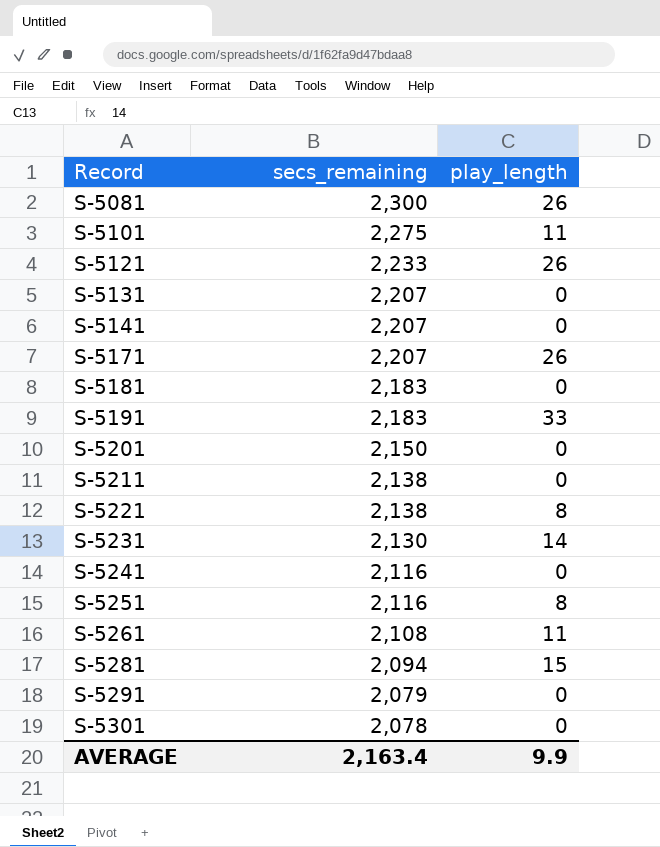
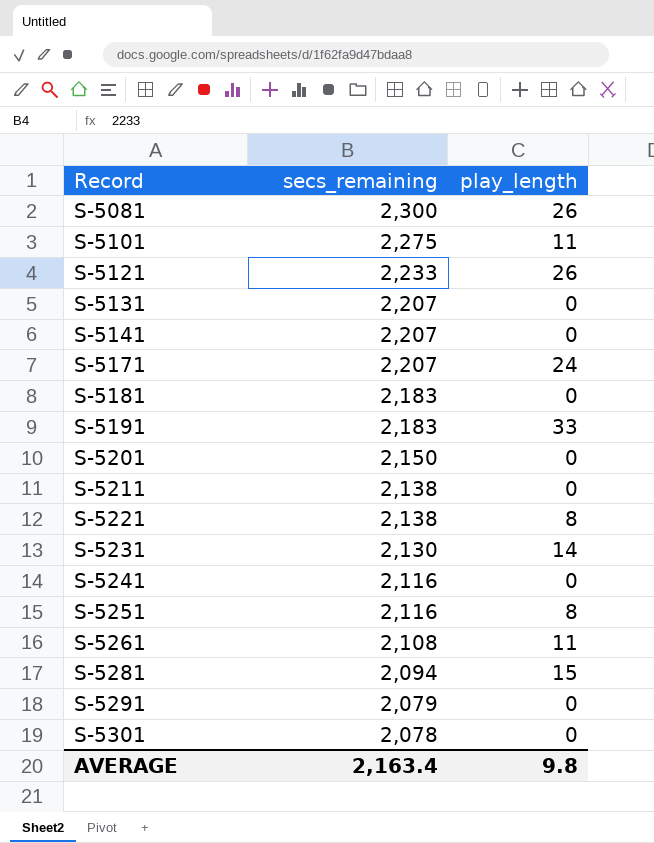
S-5171 | play_length: 26 -> 24
AVERAGE | play_length: 9.9 -> 9.8

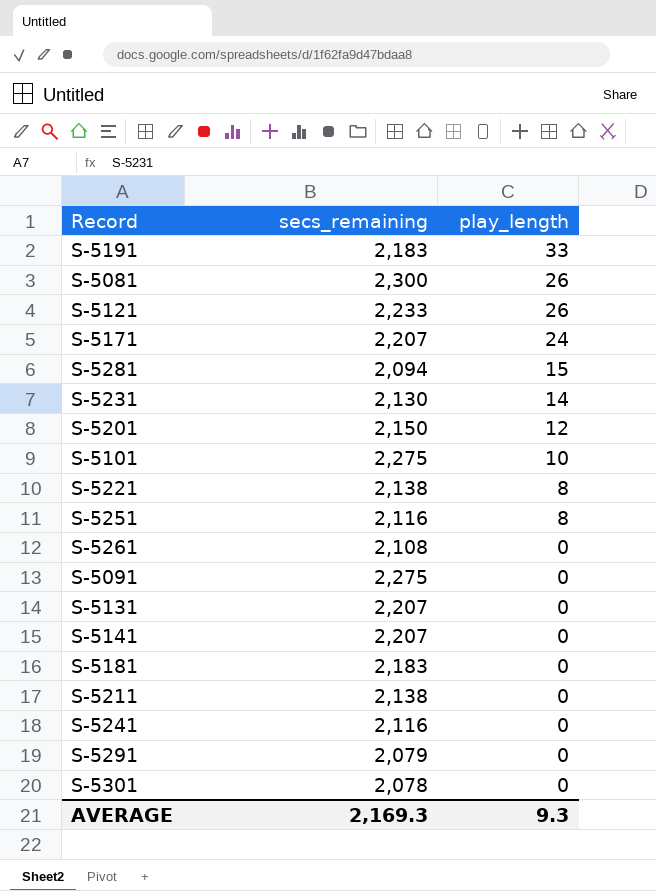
row order: Record ascending -> play_length descending
S-5201 | play_length: 0 -> 12
S-5101 | play_length: 11 -> 10
S-5261 | play_length: 11 -> 0
row S-5091: none -> 2,275 | 0
AVERAGE | secs_remaining: 2,163.4 -> 2,169.3
AVERAGE | play_length: 9.8 -> 9.3

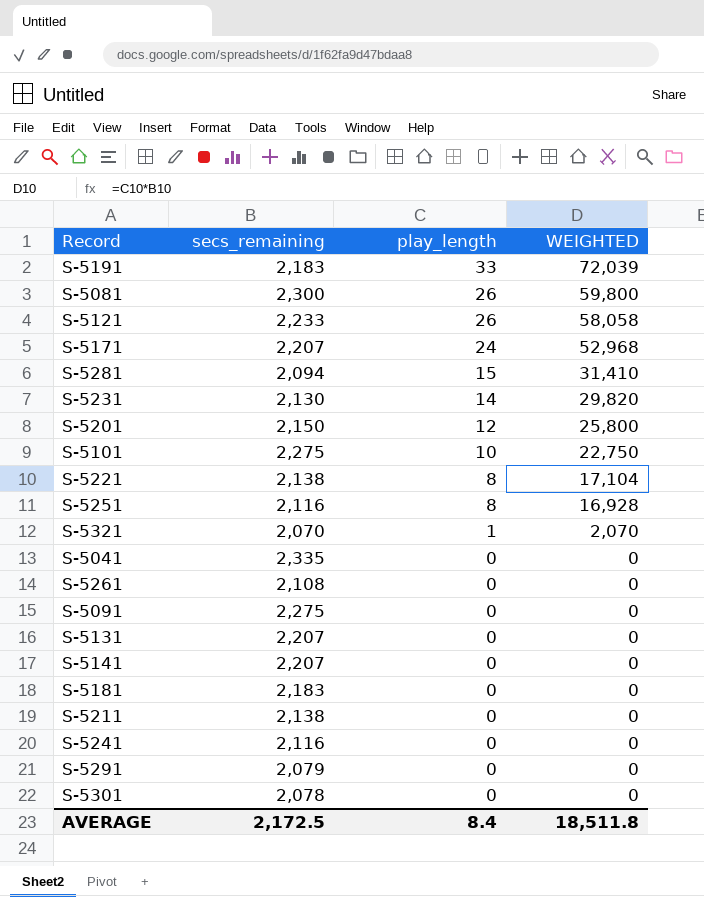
column WEIGHTED | formula: none -> [secs_remaining] * [play_length]
row S-5321: none -> 2,070 | 1 | 2,070
row S-5041: none -> 2,335 | 0 | 0
AVERAGE | secs_remaining: 2,169.3 -> 2,172.5
AVERAGE | play_length: 9.3 -> 8.4

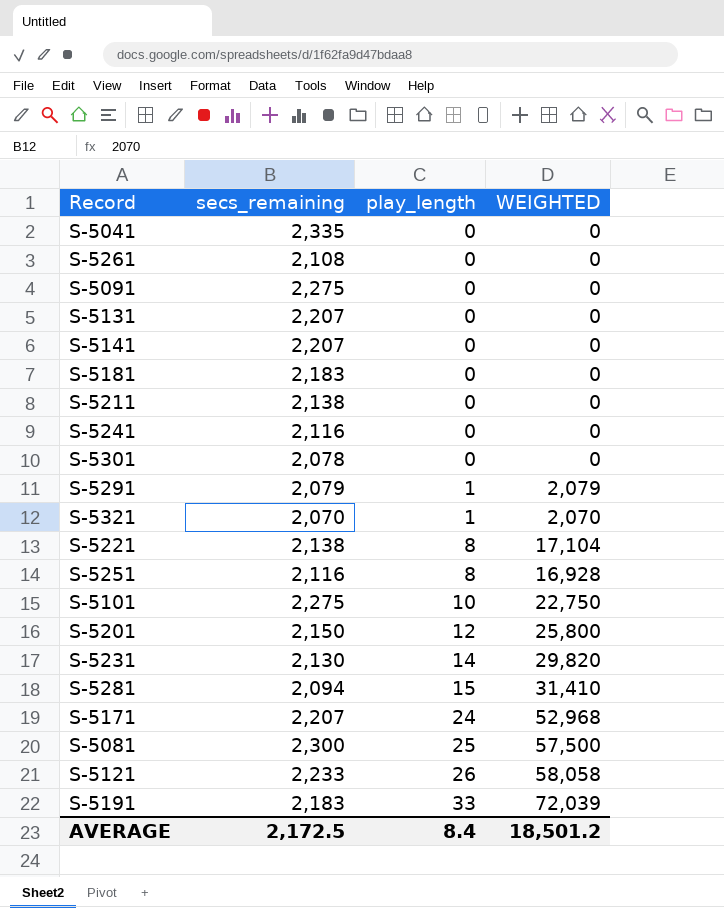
row order: play_length descending -> play_length ascending
S-5291 | play_length: 0 -> 1
S-5291 | WEIGHTED: 0 -> 2,079
S-5081 | play_length: 26 -> 25
S-5081 | WEIGHTED: 59,800 -> 57,500
AVERAGE | WEIGHTED: 18,511.8 -> 18,501.2

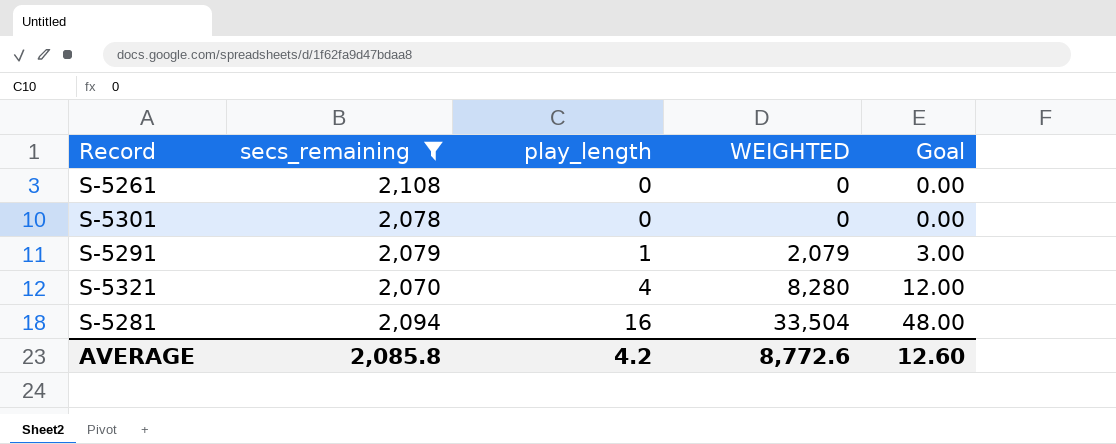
filter: none -> secs_remaining <= 2,108
column Goal | formula: none -> [play_length] * 3
S-5321 | play_length: 1 -> 4
S-5321 | WEIGHTED: 2,070 -> 8,280
S-5281 | play_length: 15 -> 16
S-5281 | WEIGHTED: 31,410 -> 33,504
AVERAGE | secs_remaining: 2,172.5 -> 2,085.8
AVERAGE | play_length: 8.4 -> 4.2
AVERAGE | WEIGHTED: 18,501.2 -> 8,772.6

